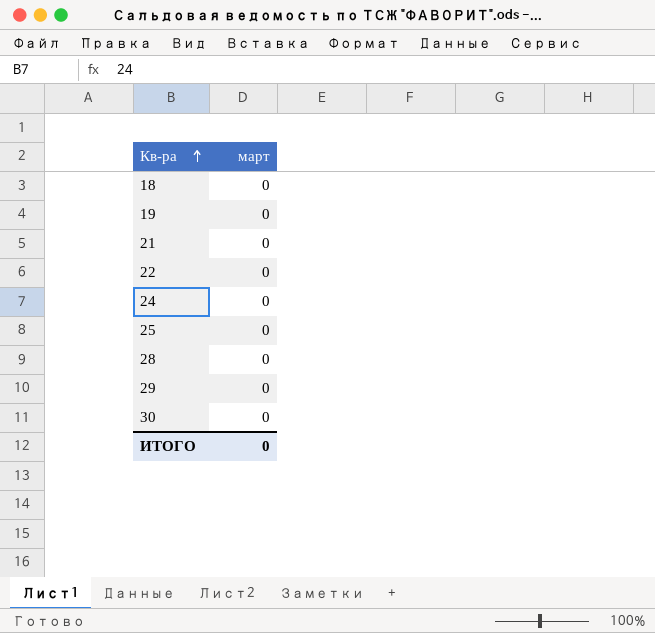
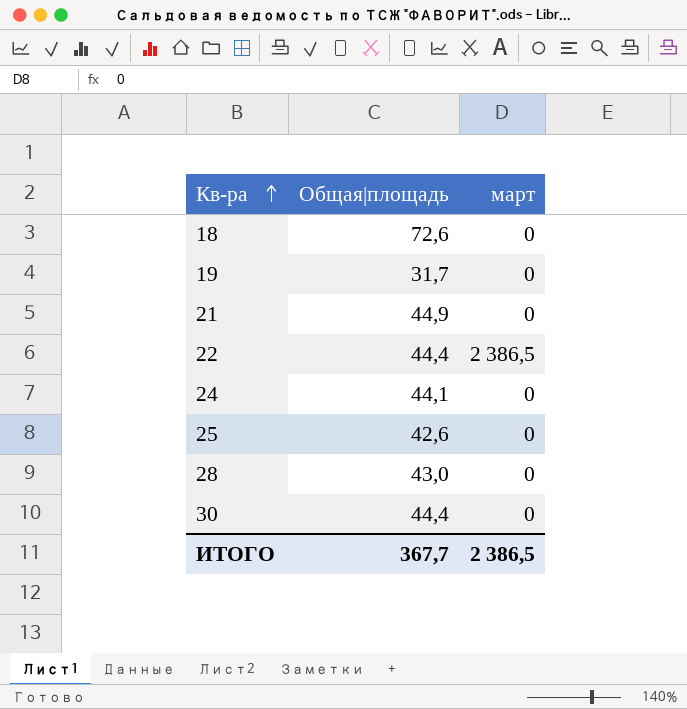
column Общая|площадь | position: none -> 2
row 29: 0 -> none
22 | март: 0 -> 2 386,5
ИТОГО | март: 0 -> 2 386,5

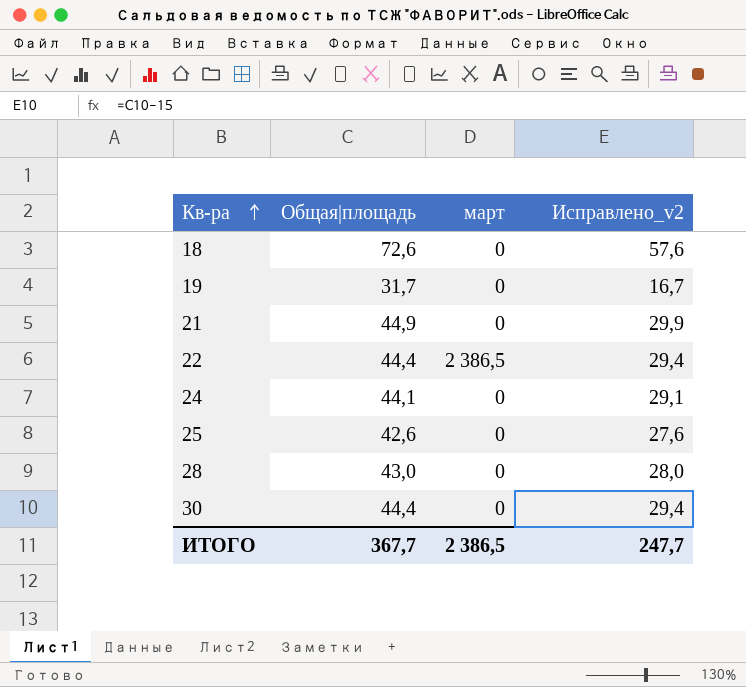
column Исправлено_v2 | formula: none -> [Общая|площадь] - 15

